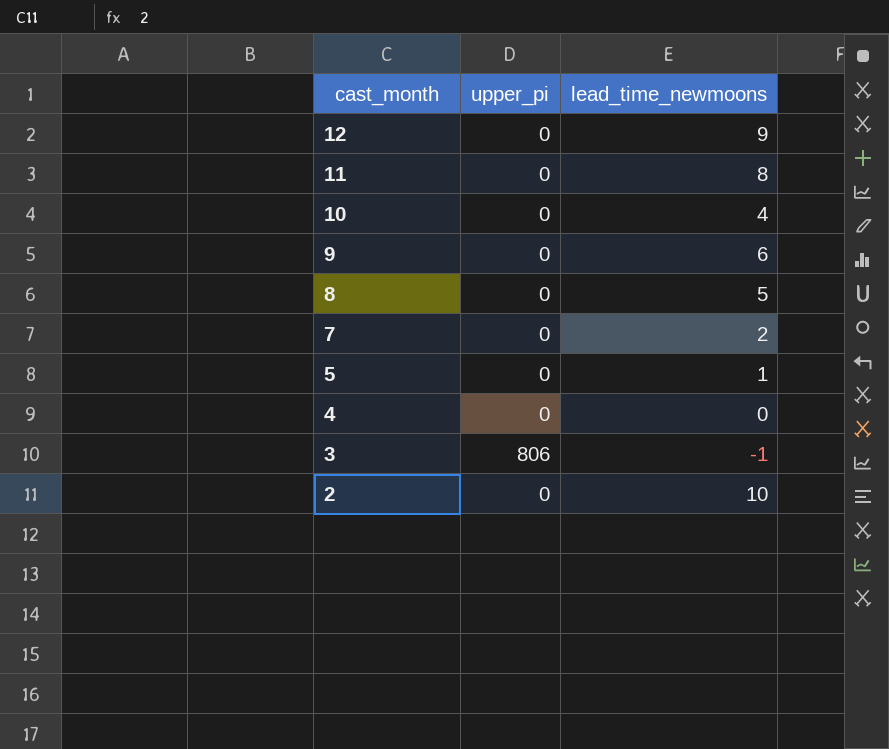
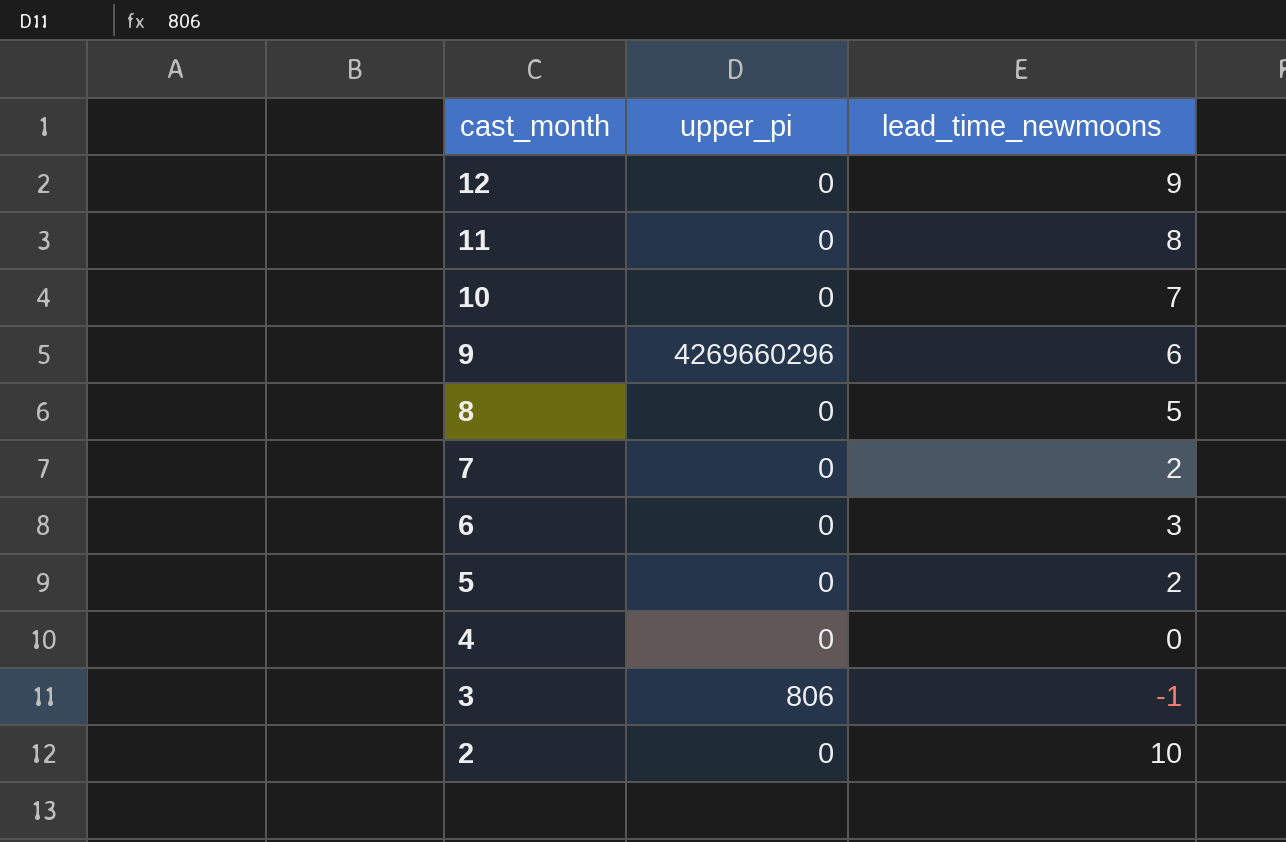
10 | lead_time_newmoons: 4 -> 7
9 | upper_pi: 0 -> 4269660296
row 6: none -> 0 | 3
5 | lead_time_newmoons: 1 -> 2

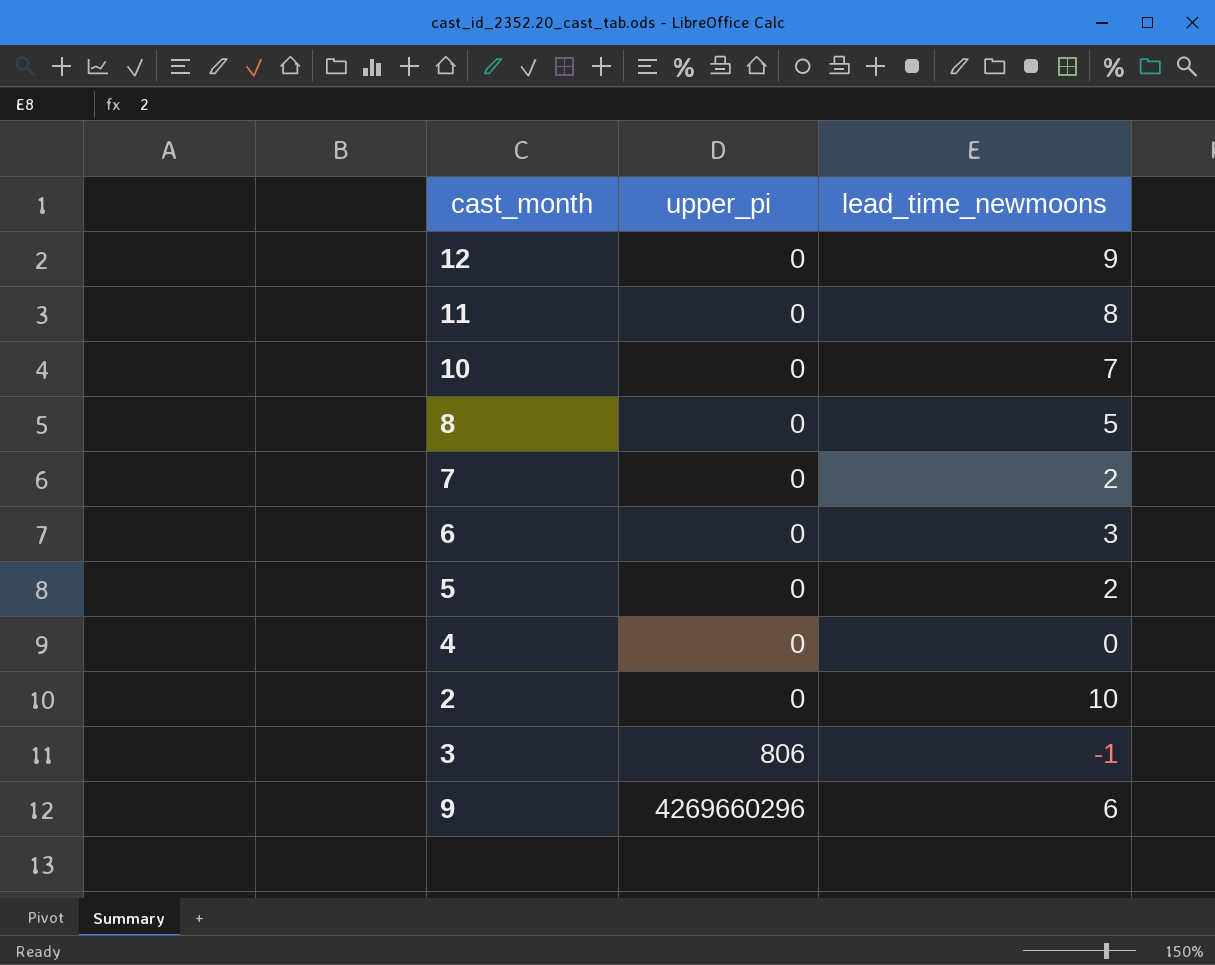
row order: cast_month descending -> upper_pi ascending

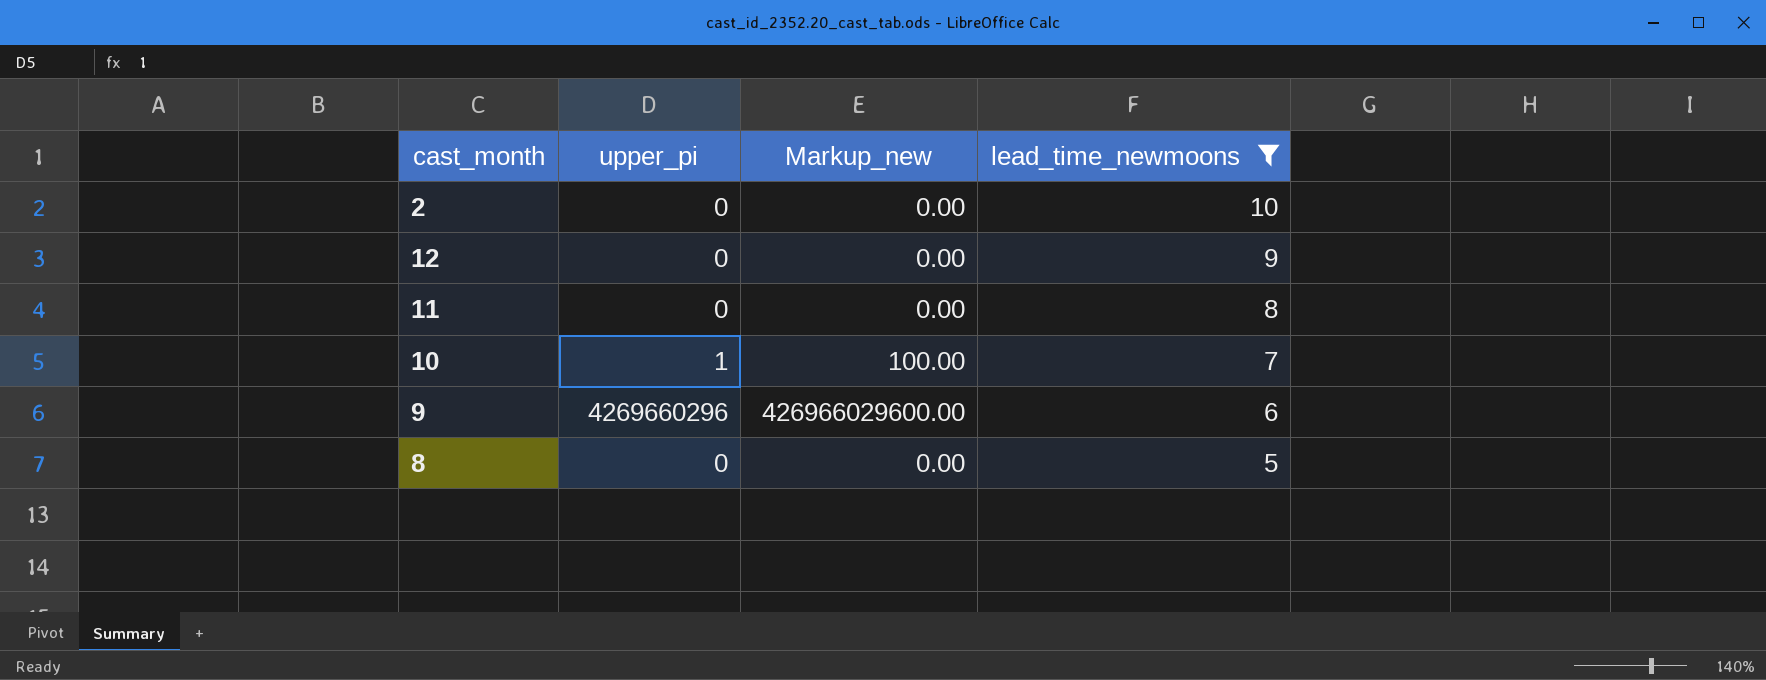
filter: none -> lead_time_newmoons >= 5
row order: upper_pi ascending -> lead_time_newmoons descending
column Markup_new | formula: none -> [upper_pi] * 100
10 | upper_pi: 0 -> 1

